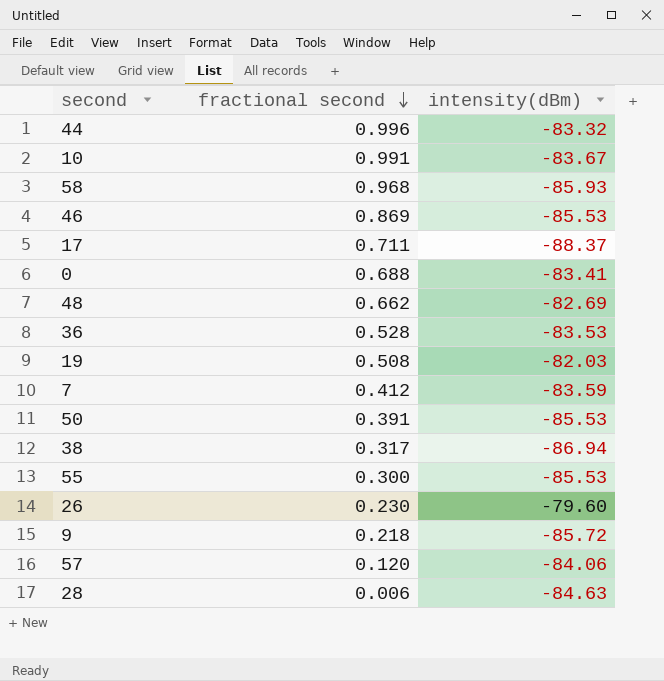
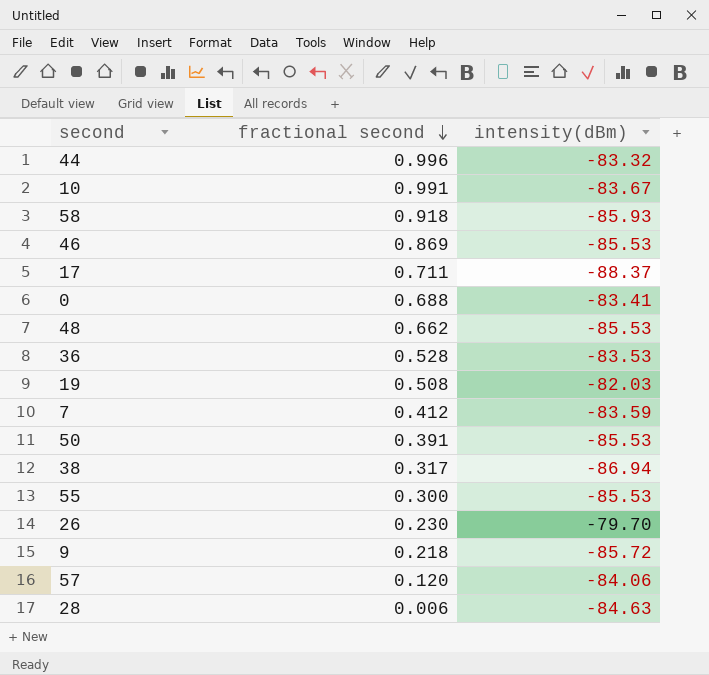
58 | fractional second: 0.968 -> 0.918
48 | intensity(dBm): -82.69 -> -85.53
26 | intensity(dBm): -79.60 -> -79.70

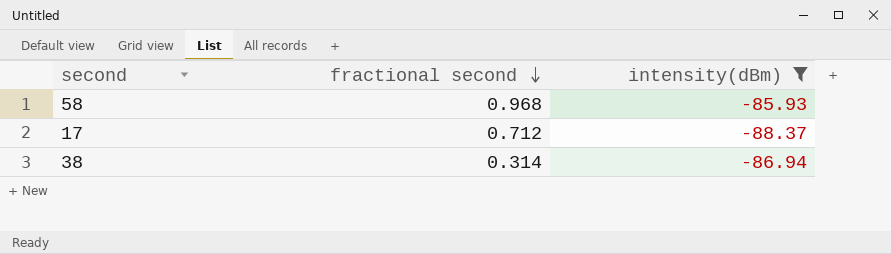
filter: none -> intensity(dBm) <= -85.93
58 | fractional second: 0.918 -> 0.968
17 | fractional second: 0.711 -> 0.712
38 | fractional second: 0.317 -> 0.314

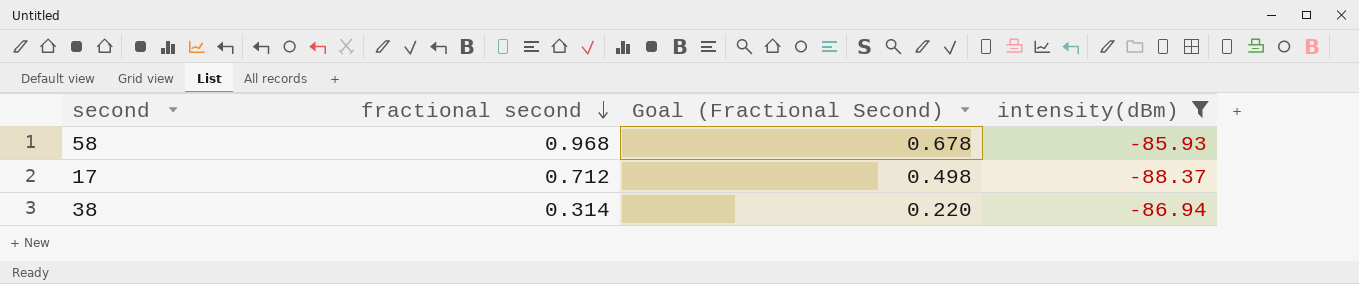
column Goal (Fractional Second) | formula: none -> [fractional second] * 0.7

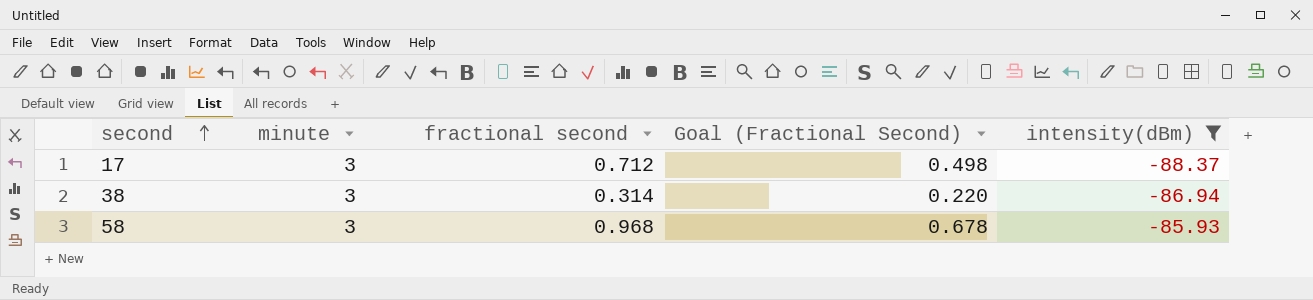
row order: fractional second descending -> second ascending
column minute | position: none -> 2

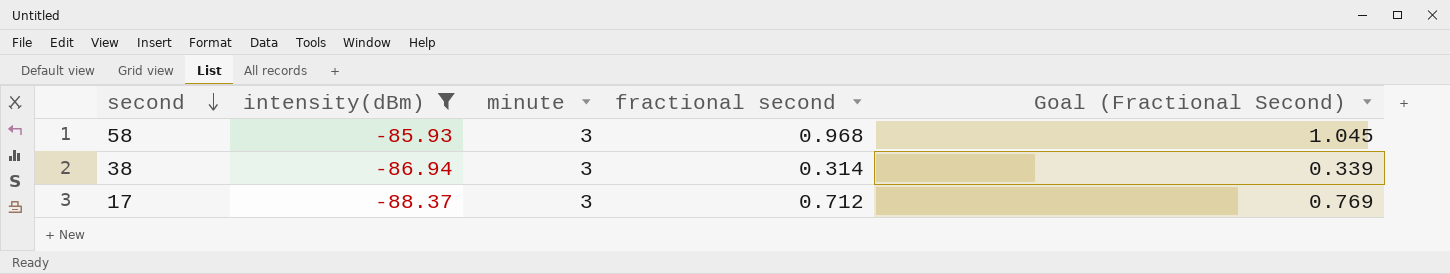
row order: second ascending -> second descending
column intensity(dBm) | position: 5 -> 2
column Goal (Fractional Second) | formula: [fractional second] * 0.7 -> [fractional second] * 1.08

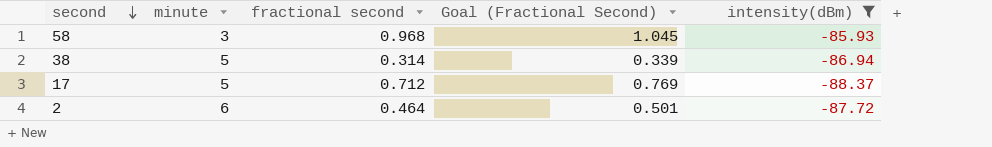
column intensity(dBm) | position: 2 -> 5
38 | minute: 3 -> 5
17 | minute: 3 -> 5
row 2: none -> 6 | 0.464 | 0.501 | -87.72

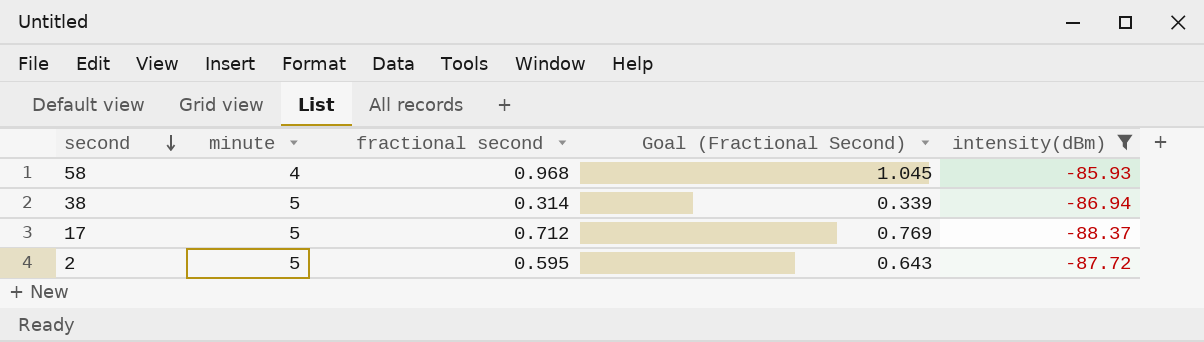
58 | minute: 3 -> 4
2 | minute: 6 -> 5
2 | fractional second: 0.464 -> 0.595
2 | Goal (Fractional Second): 0.501 -> 0.643

